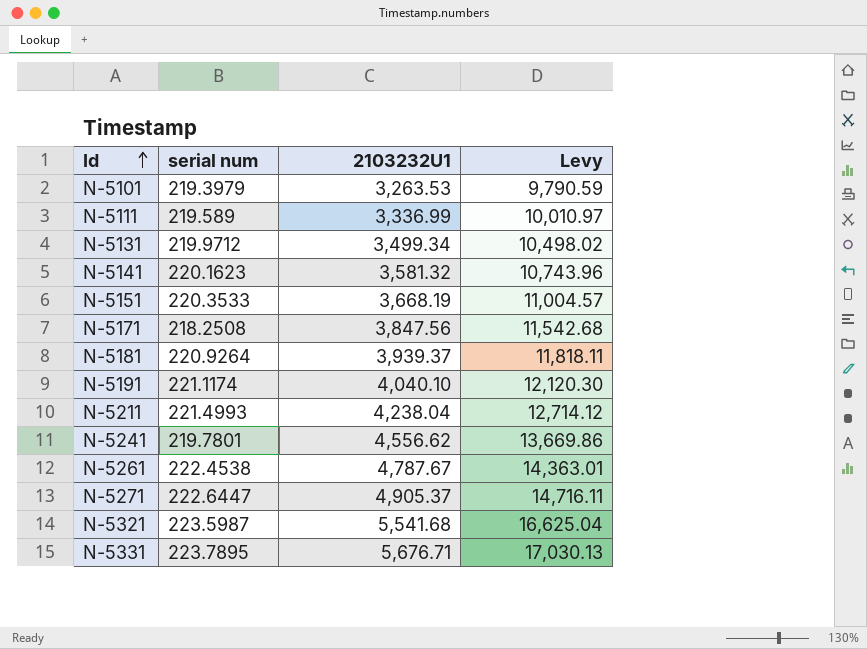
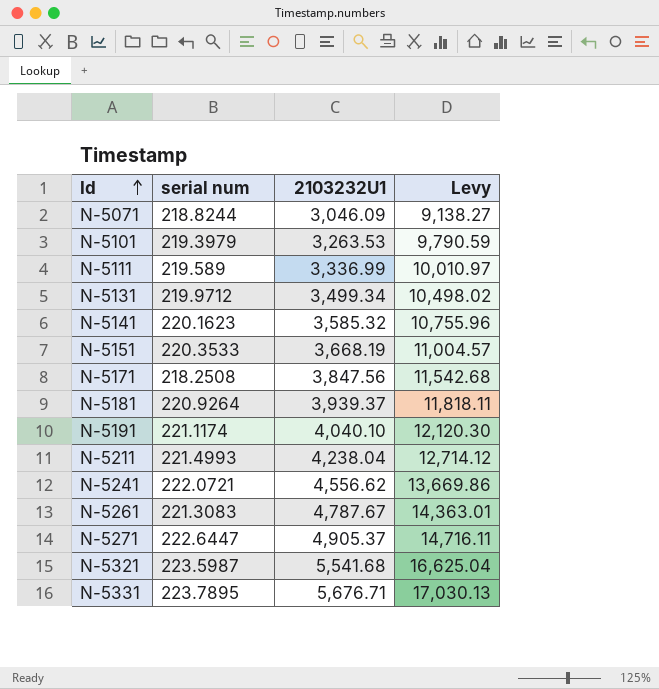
row N-5071: none -> 218.8244 | 3,046.09 | 9,138.27
N-5141 | 2103232U1: 3,581.32 -> 3,585.32
N-5141 | Levy: 10,743.96 -> 10,755.96
N-5241 | serial num: 219.7801 -> 222.0721
N-5261 | serial num: 222.4538 -> 221.3083

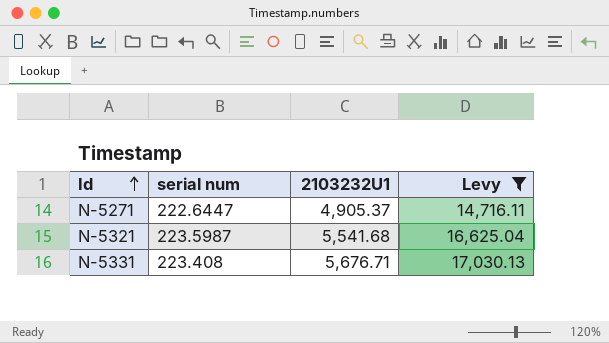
filter: none -> Levy >= 14,716.11
N-5331 | serial num: 223.7895 -> 223.408

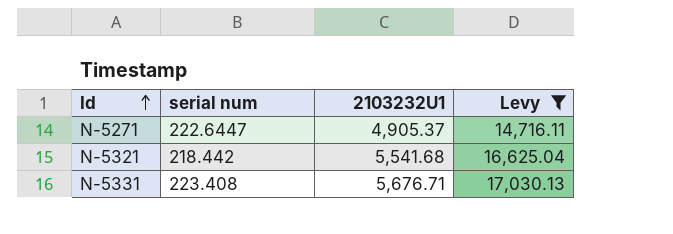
N-5321 | serial num: 223.5987 -> 218.442

